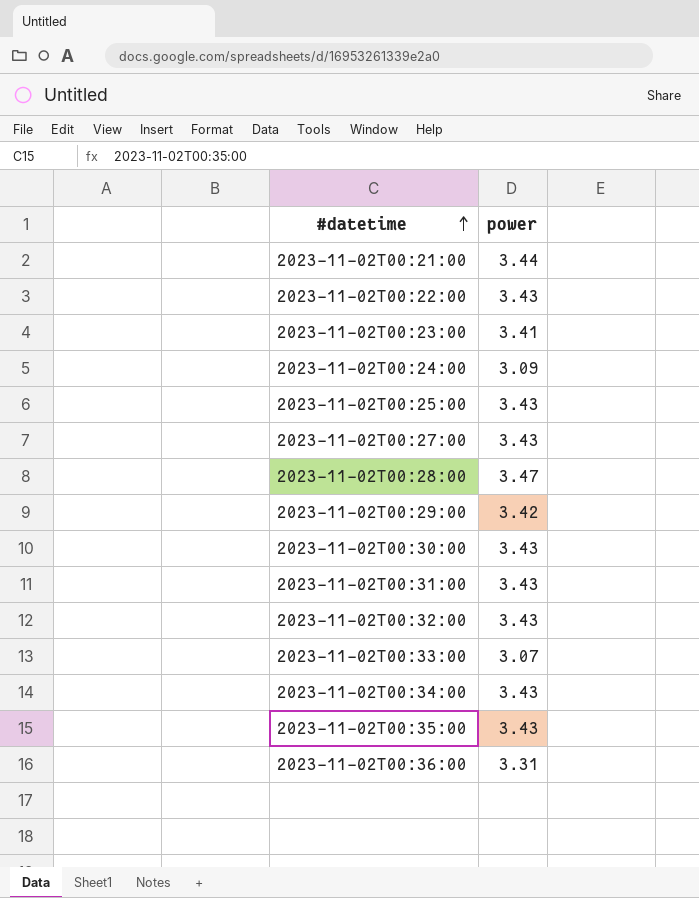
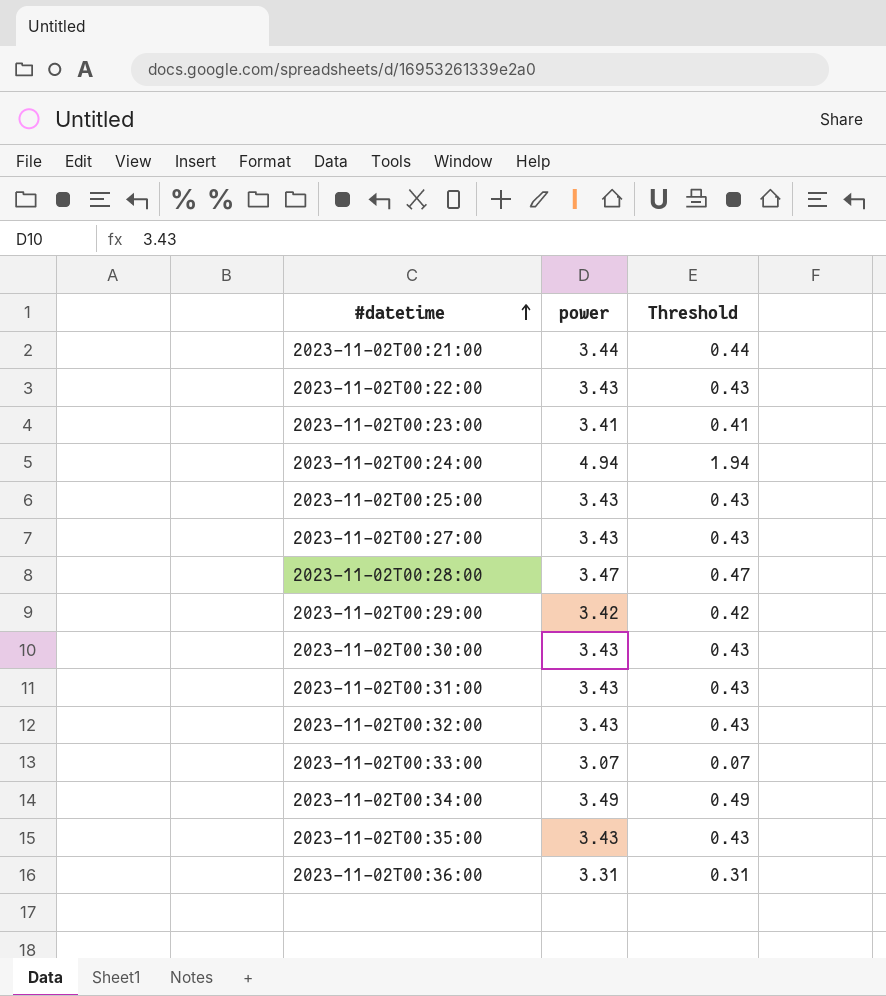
column Threshold | formula: none -> [power] - 3
2023-11-02T00:24:00 | power: 3.09 -> 4.94
2023-11-02T00:34:00 | power: 3.43 -> 3.49

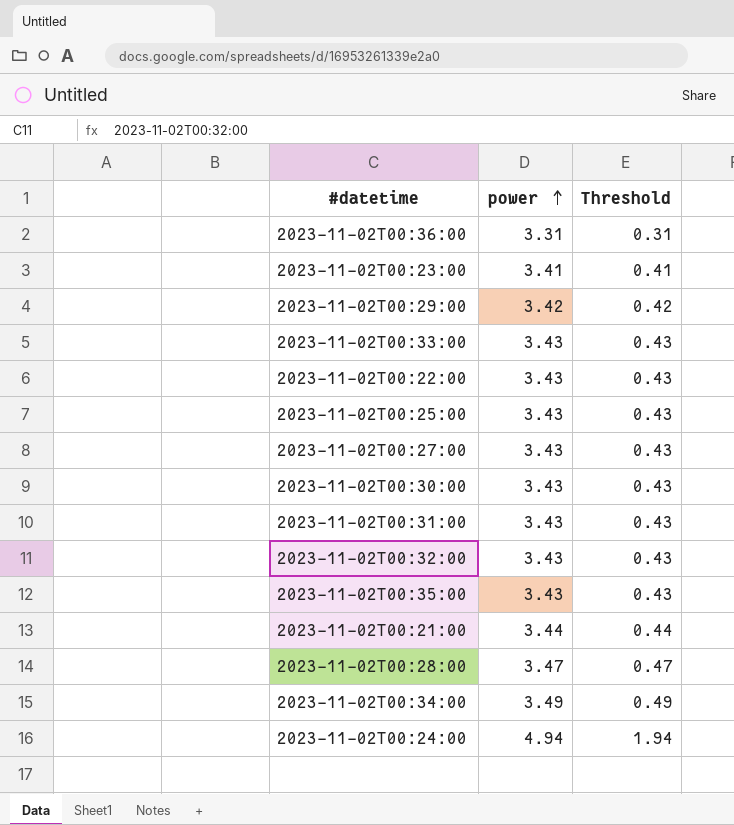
row order: #datetime ascending -> power ascending
2023-11-02T00:33:00 | power: 3.07 -> 3.43
2023-11-02T00:33:00 | Threshold: 0.07 -> 0.43

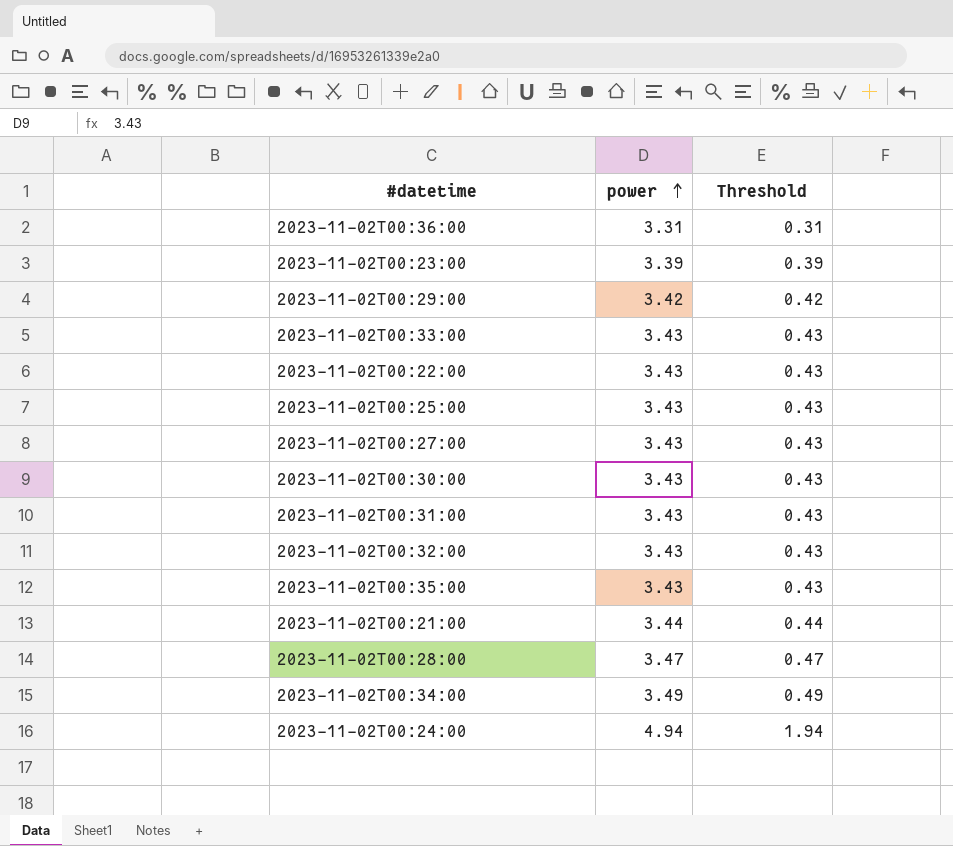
2023-11-02T00:23:00 | power: 3.41 -> 3.39
2023-11-02T00:23:00 | Threshold: 0.41 -> 0.39

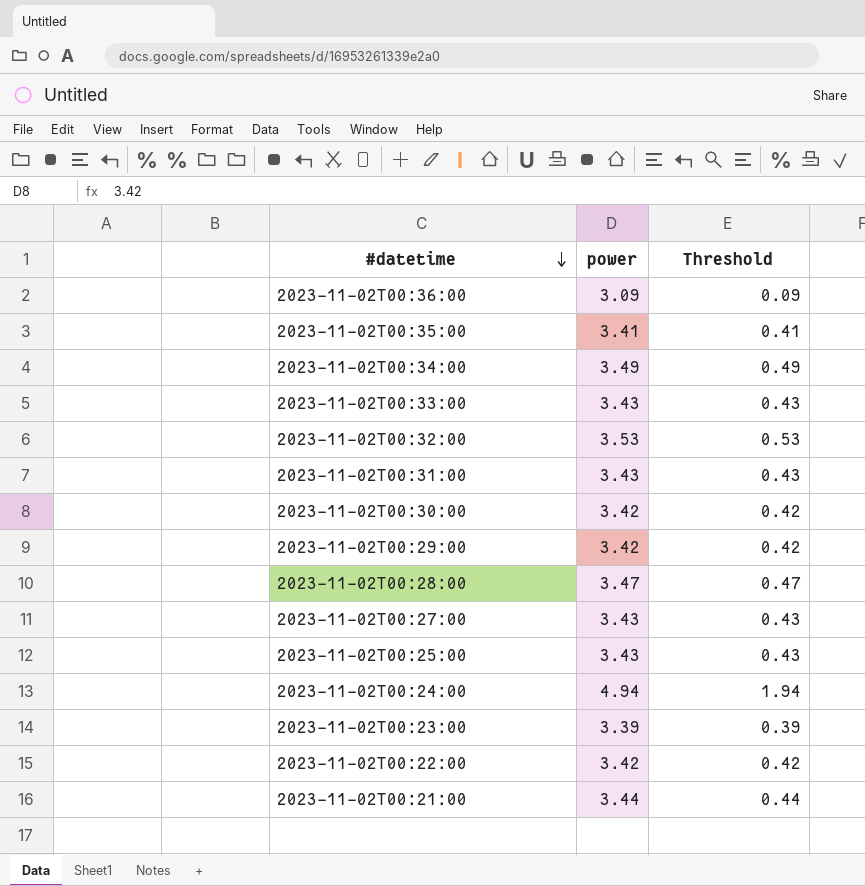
row order: power ascending -> #datetime descending
2023-11-02T00:36:00 | power: 3.31 -> 3.09
2023-11-02T00:36:00 | Threshold: 0.31 -> 0.09
2023-11-02T00:35:00 | power: 3.43 -> 3.41
2023-11-02T00:35:00 | Threshold: 0.43 -> 0.41
2023-11-02T00:32:00 | power: 3.43 -> 3.53
2023-11-02T00:32:00 | Threshold: 0.43 -> 0.53
2023-11-02T00:30:00 | power: 3.43 -> 3.42
2023-11-02T00:30:00 | Threshold: 0.43 -> 0.42
2023-11-02T00:22:00 | power: 3.43 -> 3.42
2023-11-02T00:22:00 | Threshold: 0.43 -> 0.42

